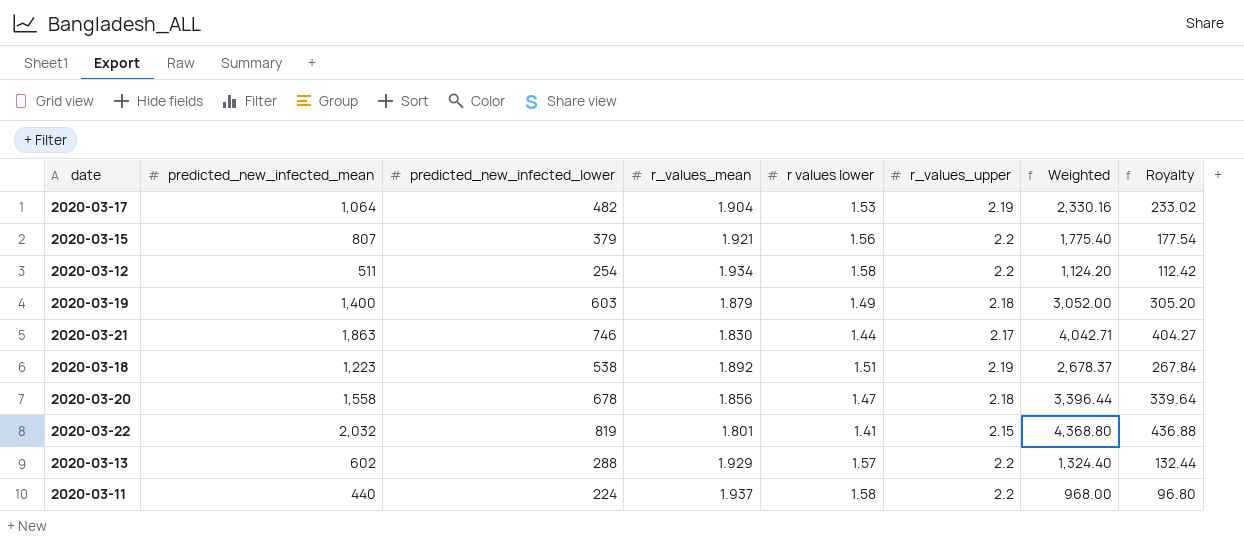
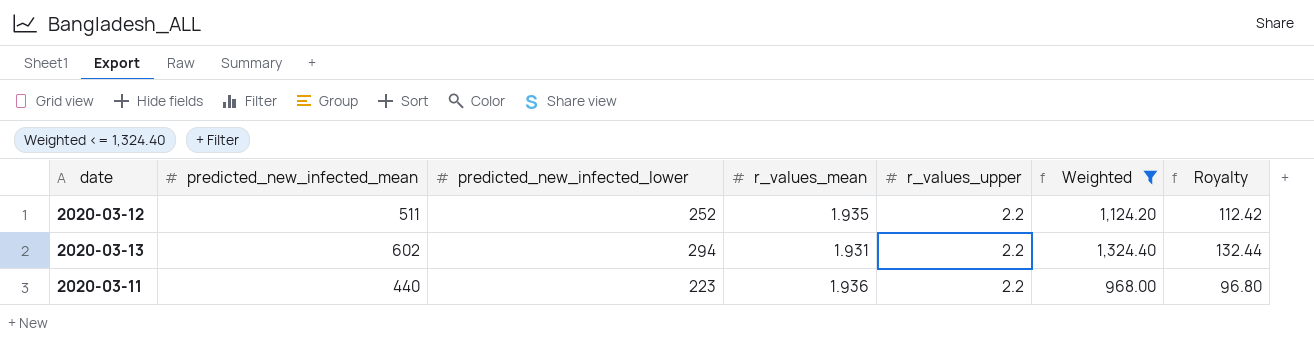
filter: none -> Weighted <= 1,324.40
column r values lower | position: 5 -> none
2020-03-12 | predicted_new_infected_lower: 254 -> 252
2020-03-12 | r_values_mean: 1.934 -> 1.935
2020-03-13 | predicted_new_infected_lower: 288 -> 294
2020-03-13 | r_values_mean: 1.929 -> 1.931
2020-03-11 | predicted_new_infected_lower: 224 -> 223
2020-03-11 | r_values_mean: 1.937 -> 1.936

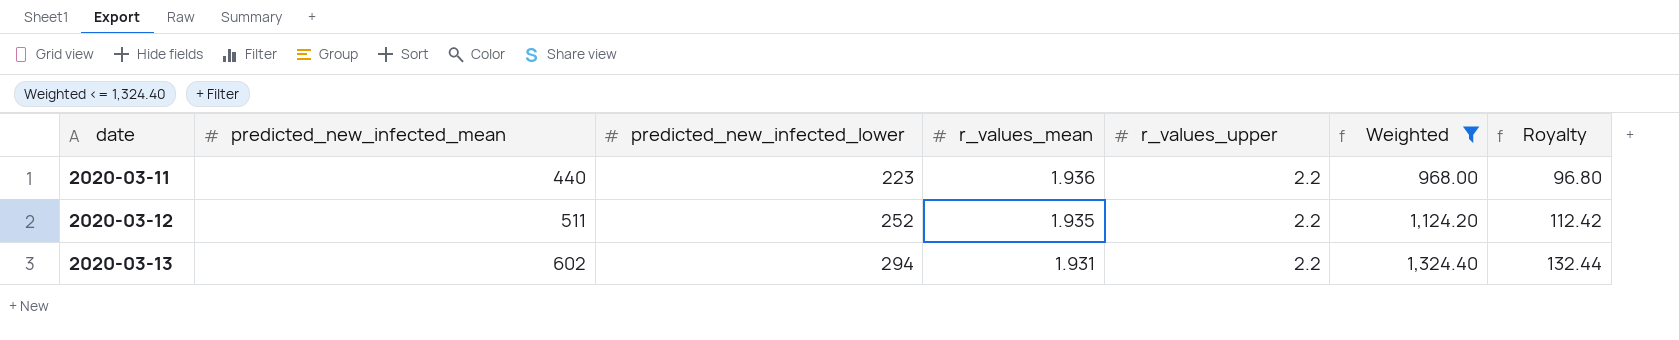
row order: none -> date ascending

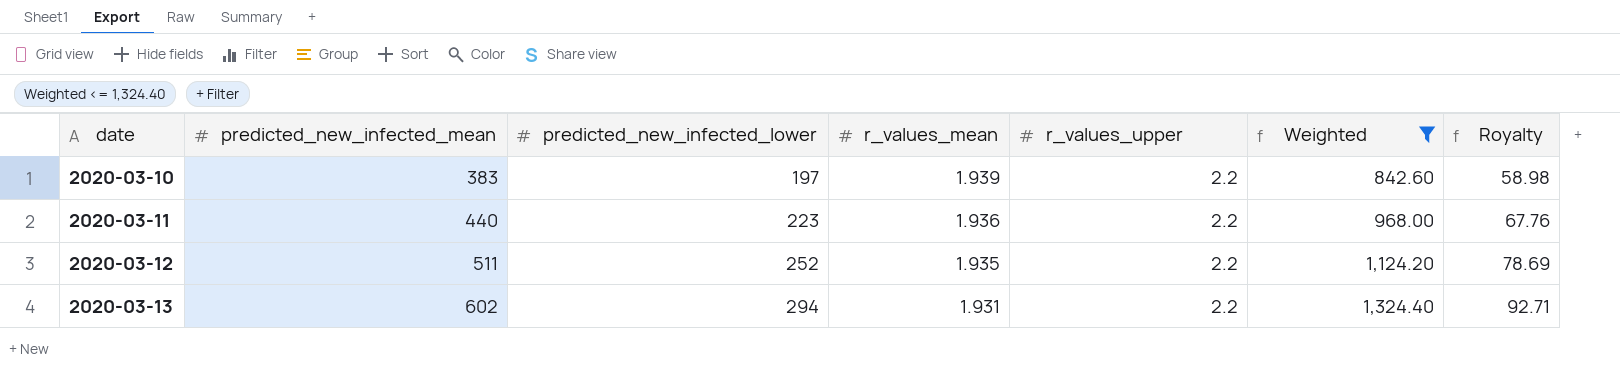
column Royalty | formula: [Weighted] * 0.1 -> [Weighted] * 0.07
row 2020-03-10: none -> 383 | 197 | 1.939 | 2.2 | 842.60 | 58.98

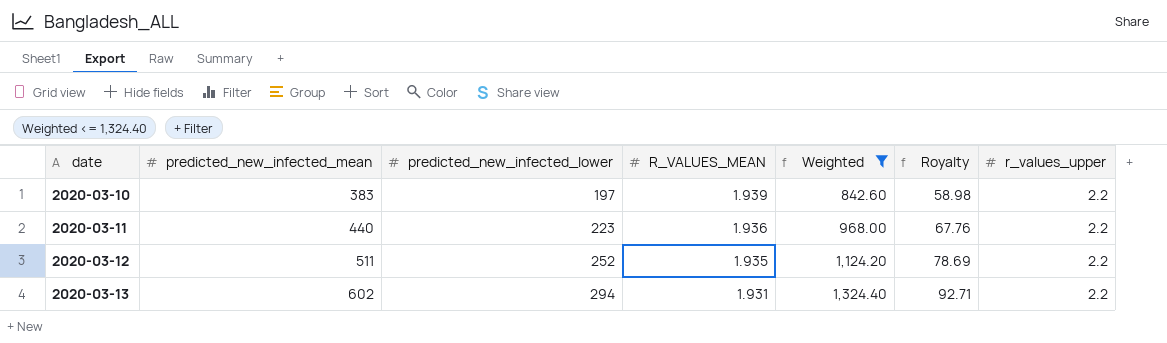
column name: r_values_mean -> R_VALUES_MEAN
column r_values_upper | position: 5 -> 7

